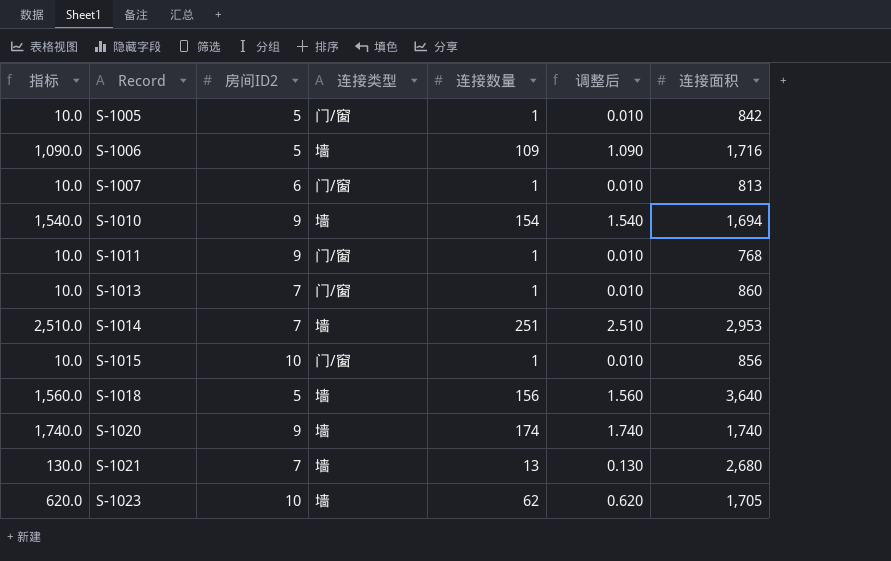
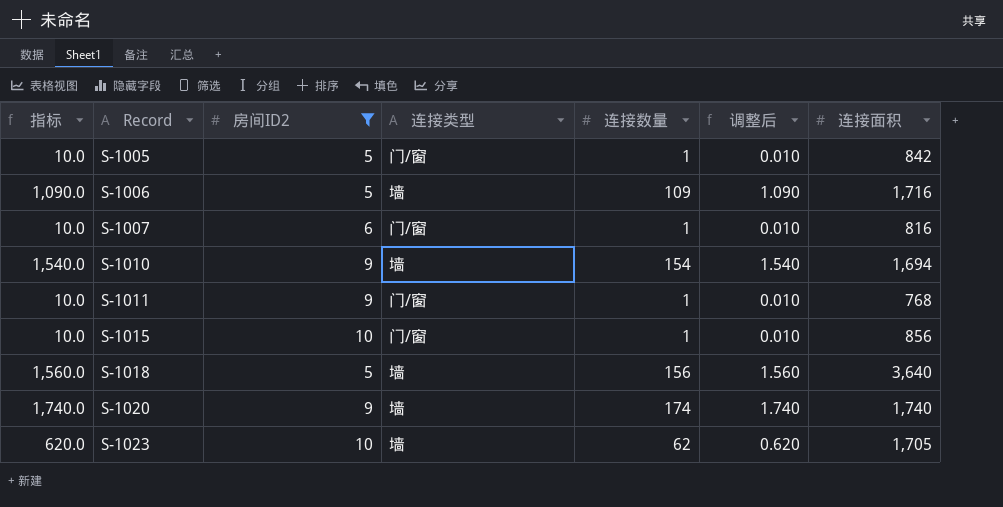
filter: none -> 房间ID2 != 7
S-1007 | 连接面积: 813 -> 816

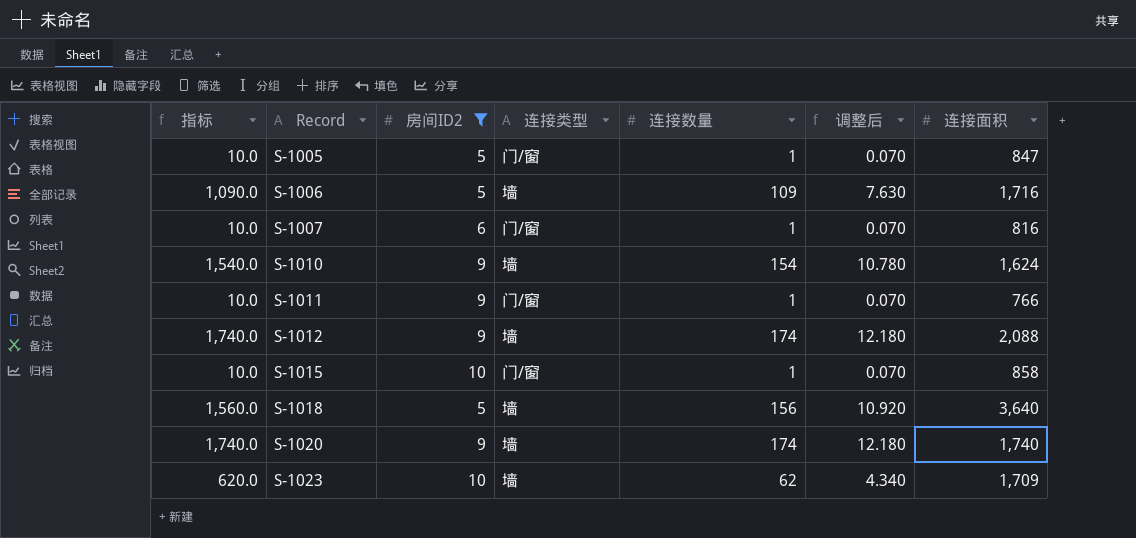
column 调整后 | formula: [连接数量] * 0.01 -> [连接数量] * 0.07
S-1005 | 连接面积: 842 -> 847
S-1010 | 连接面积: 1,694 -> 1,624
S-1011 | 连接面积: 768 -> 766
row S-1012: none -> 1,740.0 | 9 | 墙 | 174 | 12.180 | 2,088
S-1015 | 连接面积: 856 -> 858
S-1023 | 连接面积: 1,705 -> 1,709

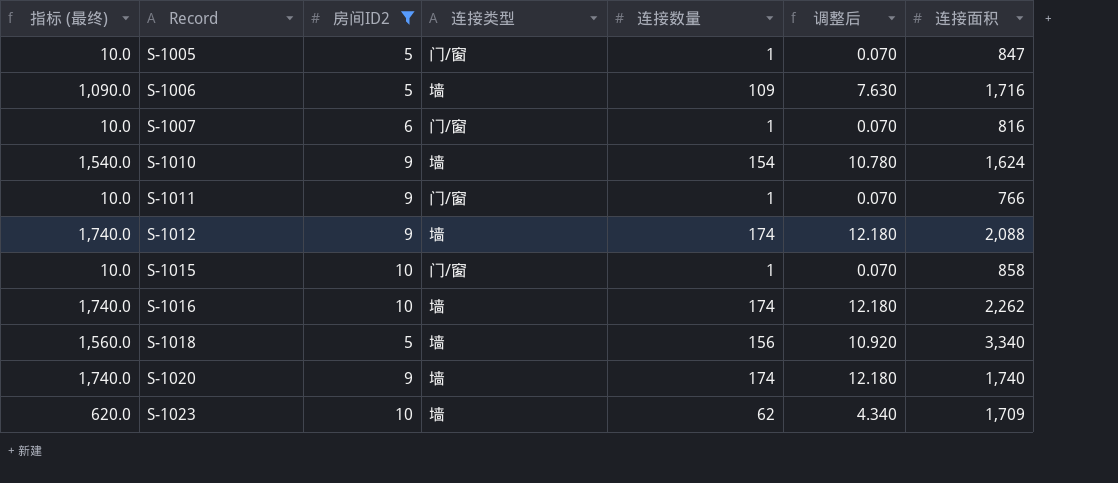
column name: 指标 -> 指标 (最终)
row S-1016: none -> 1,740.0 | 10 | 墙 | 174 | 12.180 | 2,262
S-1018 | 连接面积: 3,640 -> 3,340

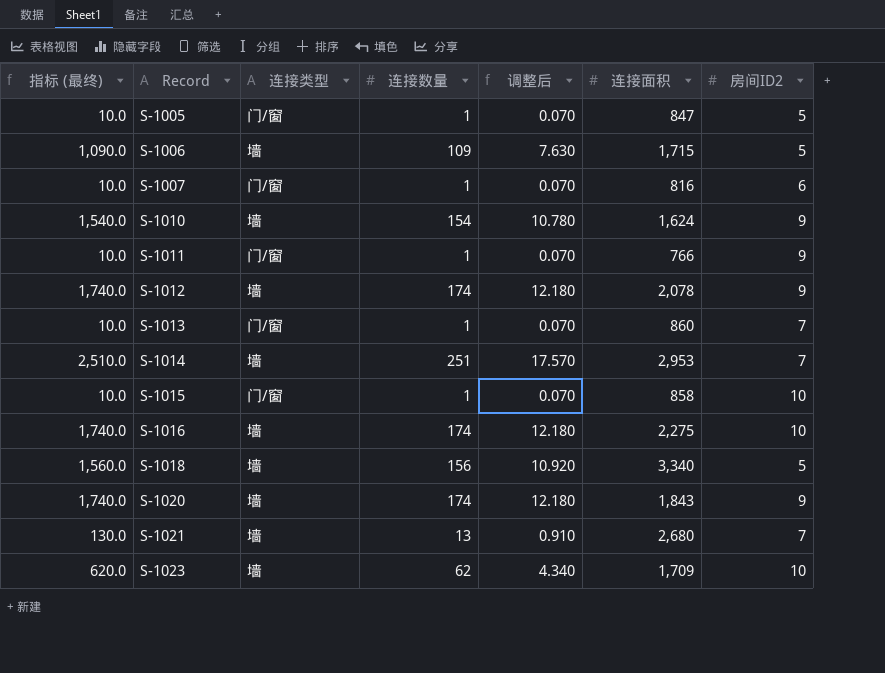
filter: 房间ID2 != 7 -> none
column 房间ID2 | position: 3 -> 7
S-1006 | 连接面积: 1,716 -> 1,715
S-1012 | 连接面积: 2,088 -> 2,078
S-1016 | 连接面积: 2,262 -> 2,275
S-1020 | 连接面积: 1,740 -> 1,843

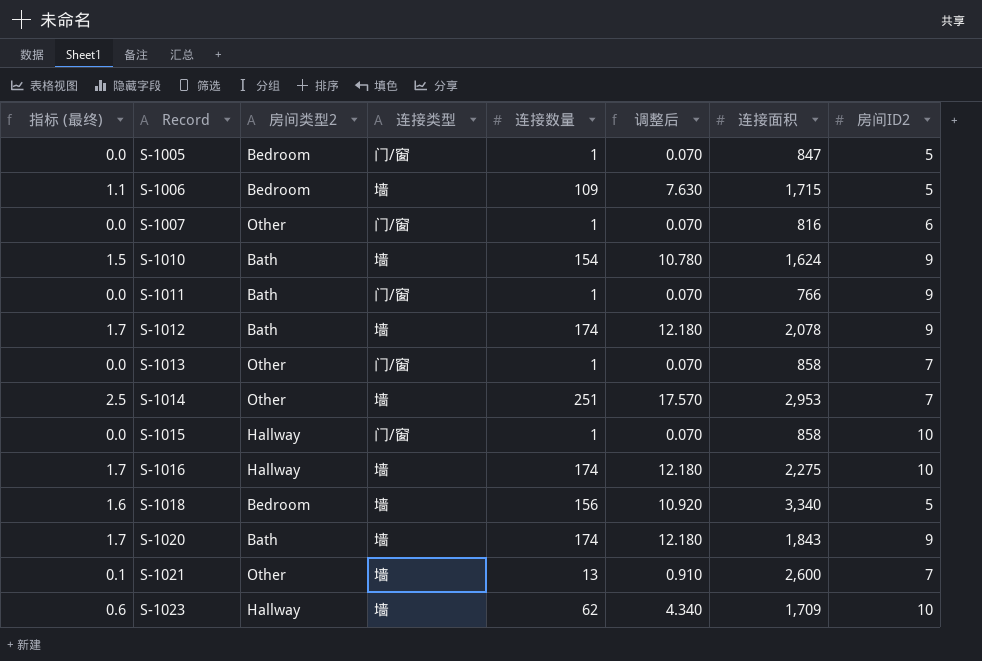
column 指标 (最终) | formula: [连接数量] * 10 -> [连接数量] * 0.01
column 房间类型2 | position: none -> 3
S-1013 | 连接面积: 860 -> 858
S-1021 | 连接面积: 2,680 -> 2,600

